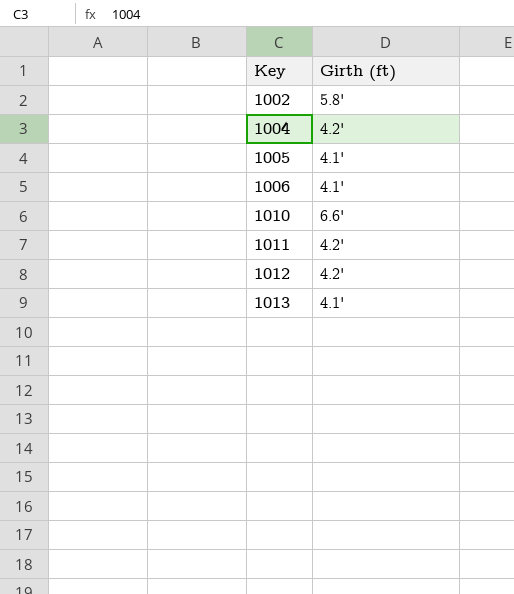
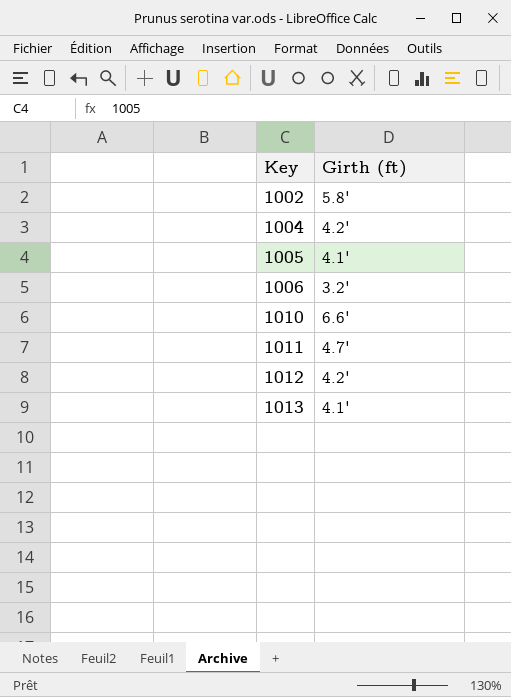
1006 | Girth (ft): 4.1' -> 3.2'
1011 | Girth (ft): 4.2' -> 4.7'

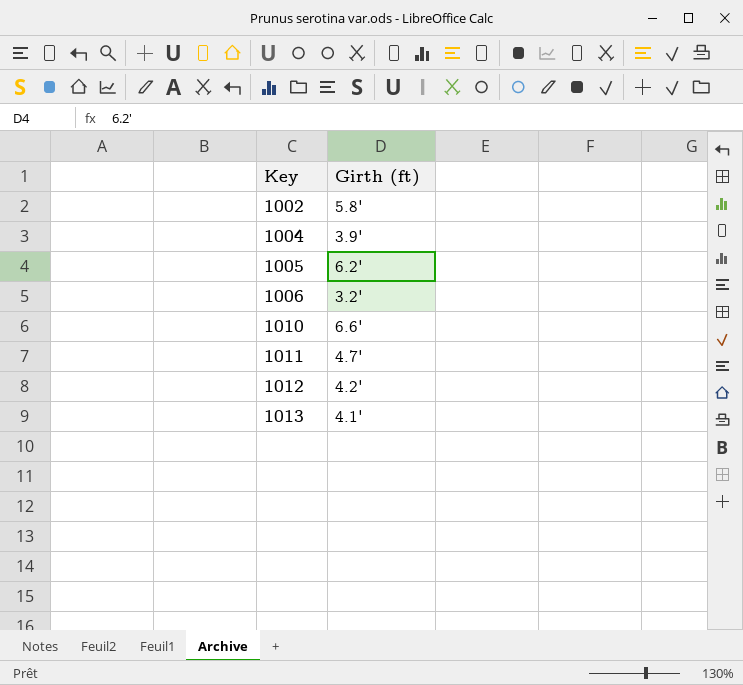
1004 | Girth (ft): 4.2' -> 3.9'
1005 | Girth (ft): 4.1' -> 6.2'

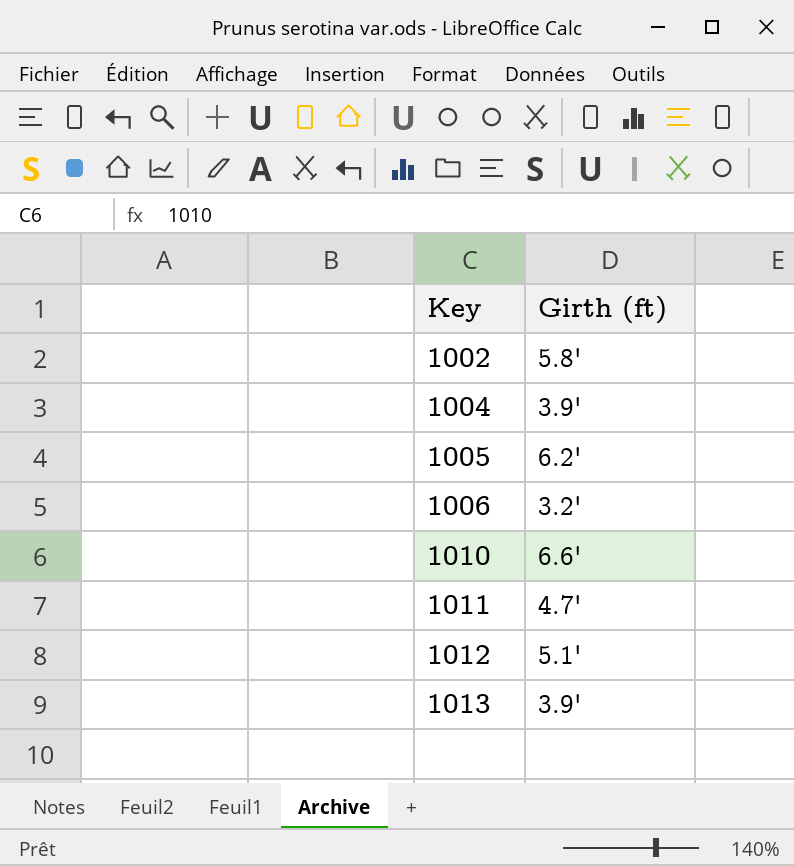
1012 | Girth (ft): 4.2' -> 5.1'
1013 | Girth (ft): 4.1' -> 3.9'

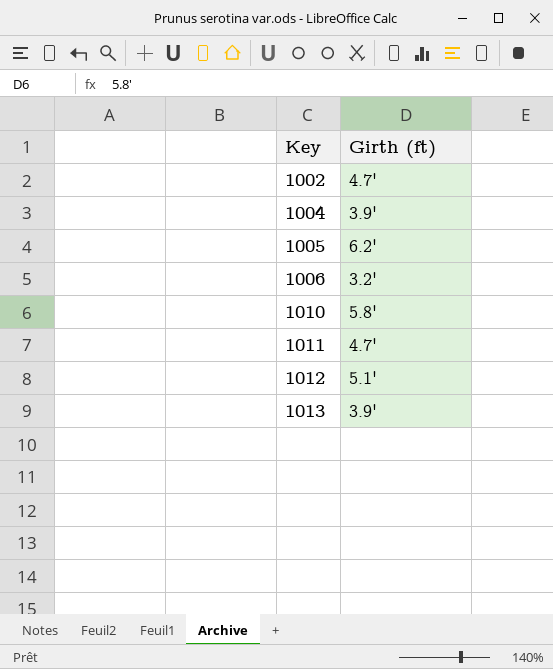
1002 | Girth (ft): 5.8' -> 4.7'
1010 | Girth (ft): 6.6' -> 5.8'

